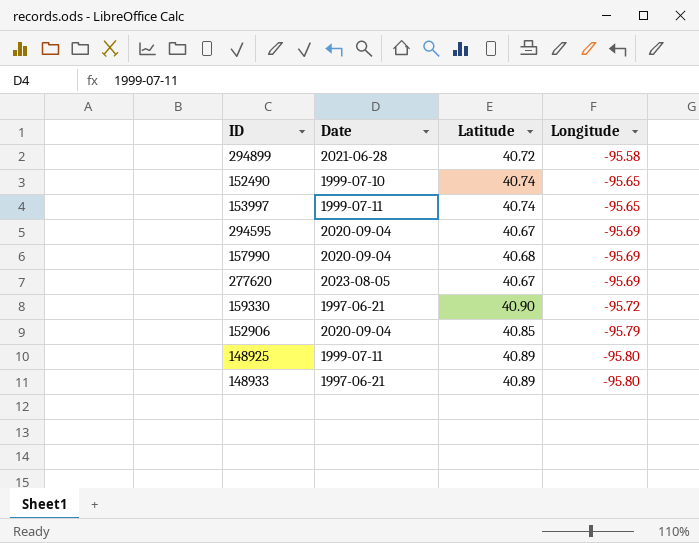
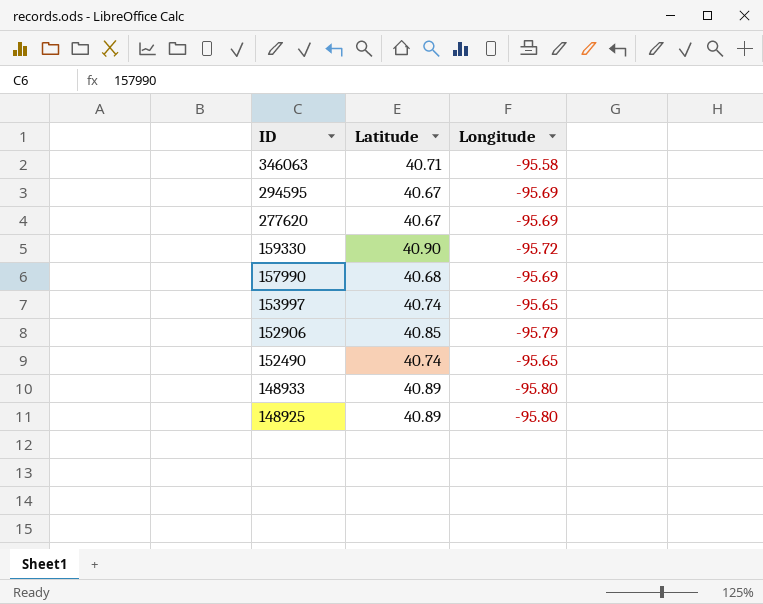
row order: Longitude descending -> ID descending
column Date | position: 2 -> none
row 294899: 2021-06-28 | 40.72 | -95.58 -> none
row 346063: none -> 40.71 | -95.58

